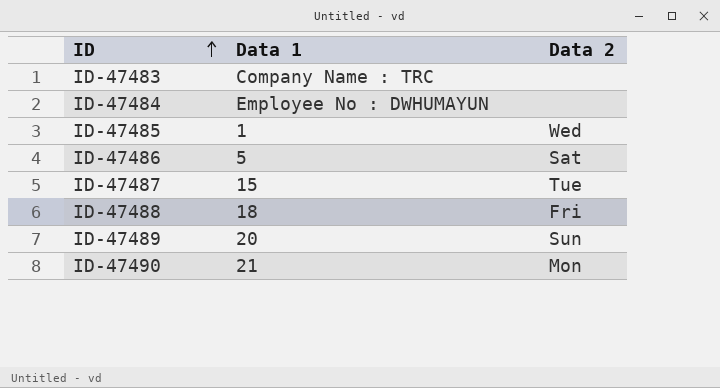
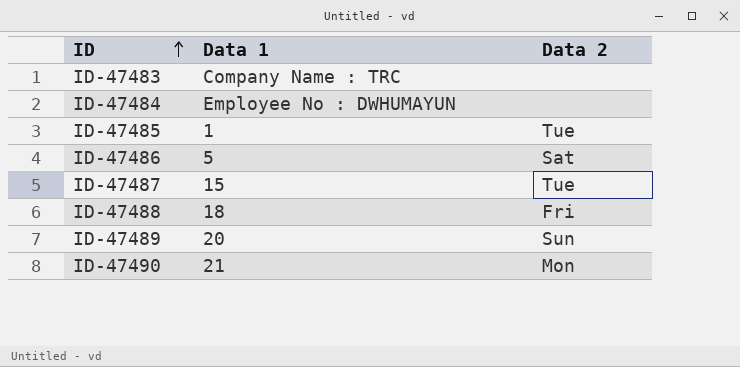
ID-47485 | Data 2: Wed -> Tue

